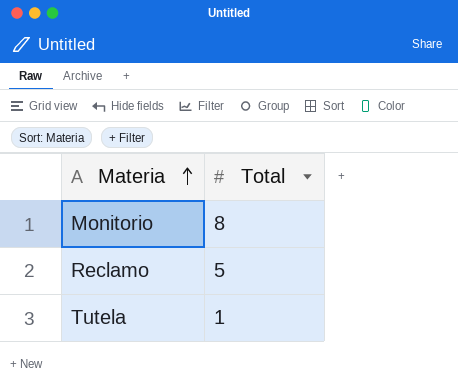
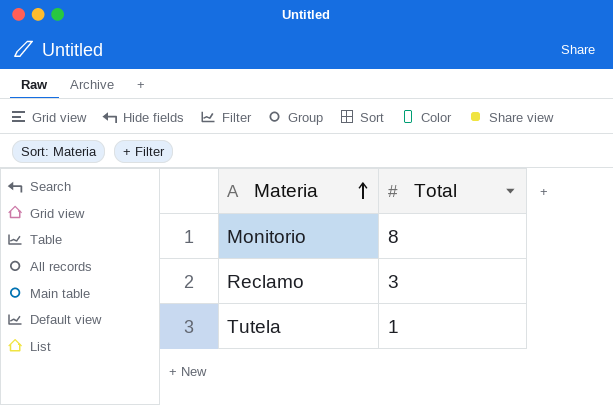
Reclamo | Total: 5 -> 3

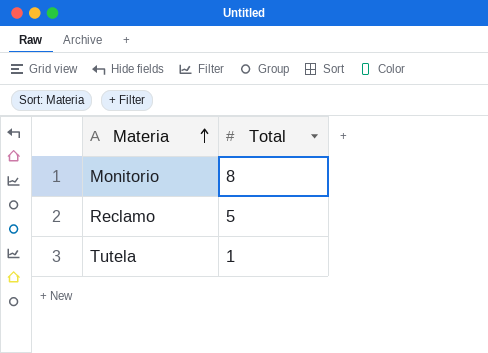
Reclamo | Total: 3 -> 5

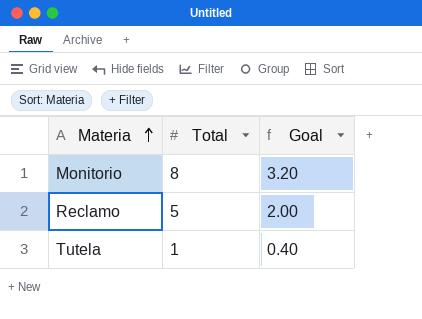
column Goal | formula: none -> [Total] * 0.4

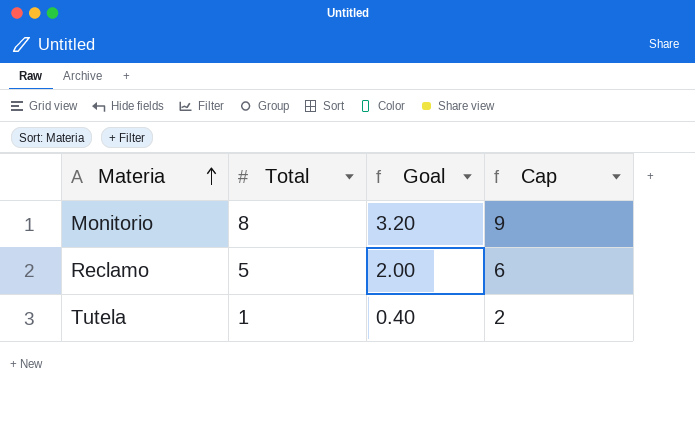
column Cap | formula: none -> [Total] + 1

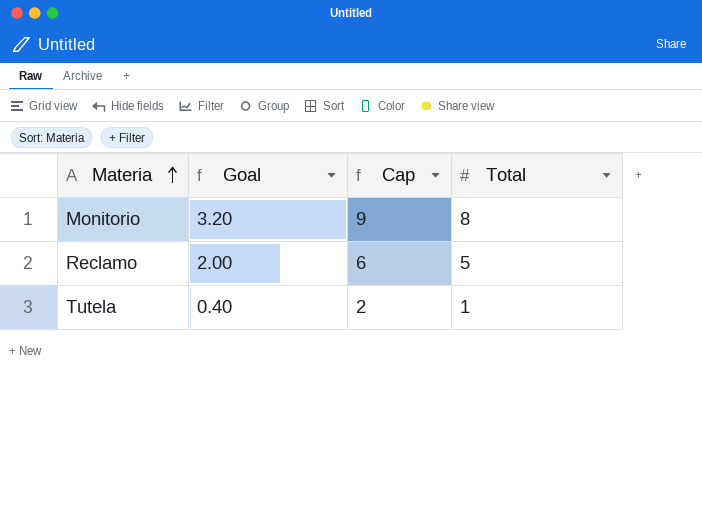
column Total | position: 2 -> 4

